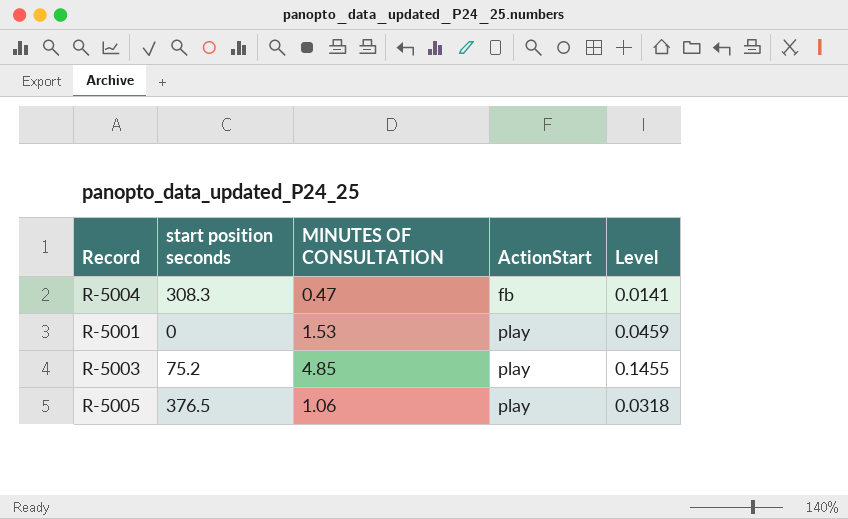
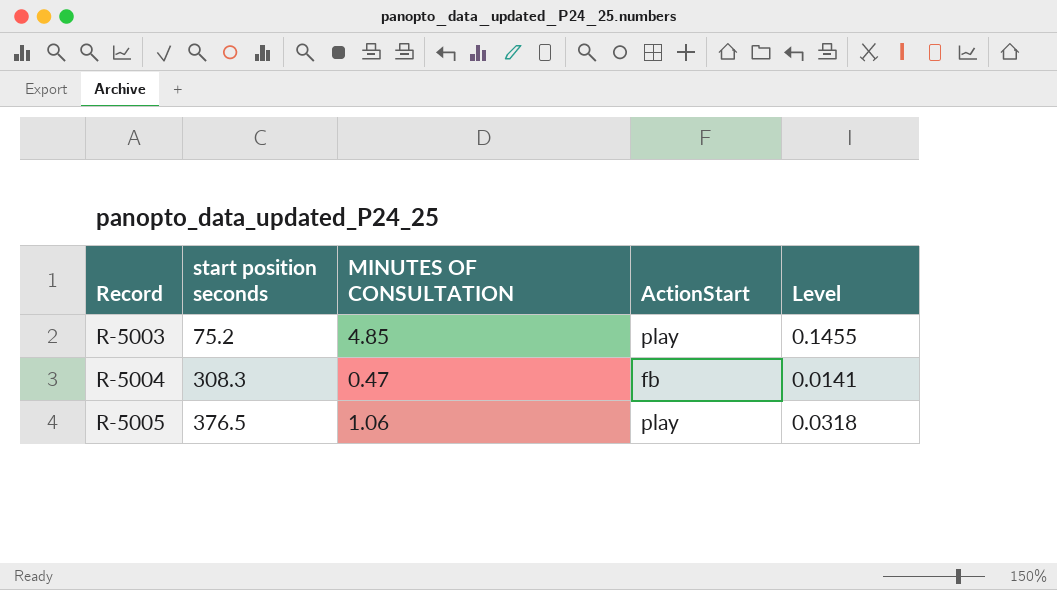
row order: ActionStart ascending -> Record ascending
row R-5001: 0 | 1.53 | play | 0.0459 -> none

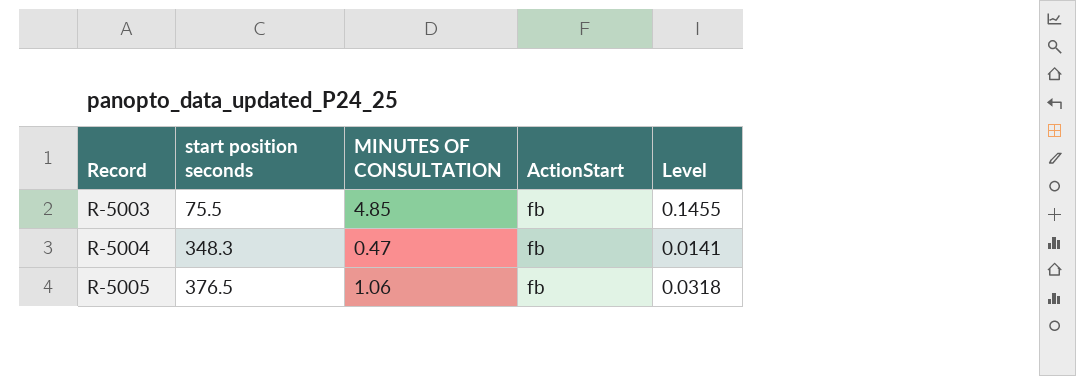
R-5003 | start position seconds: 75.2 -> 75.5
R-5003 | ActionStart: play -> fb
R-5004 | start position seconds: 308.3 -> 348.3
R-5005 | ActionStart: play -> fb

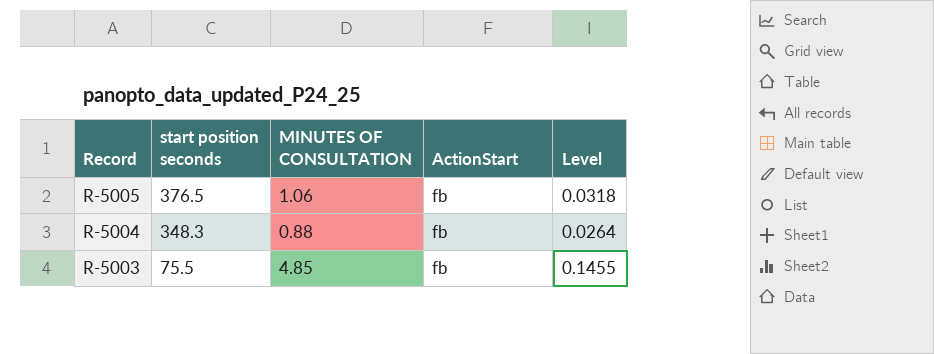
row order: Record ascending -> Record descending
R-5004 | MINUTES OF CONSULTATION: 0.47 -> 0.88
R-5004 | Level: 0.0141 -> 0.0264

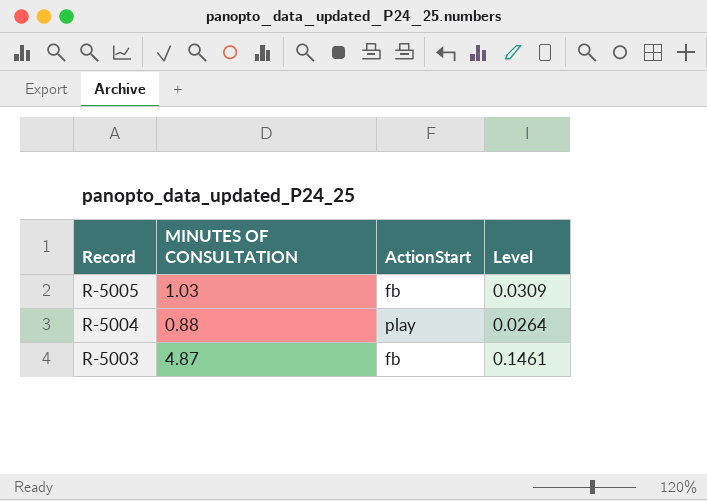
column start position seconds | position: 2 -> none
R-5005 | MINUTES OF CONSULTATION: 1.06 -> 1.03
R-5005 | Level: 0.0318 -> 0.0309
R-5004 | ActionStart: fb -> play
R-5003 | MINUTES OF CONSULTATION: 4.85 -> 4.87
R-5003 | Level: 0.1455 -> 0.1461

